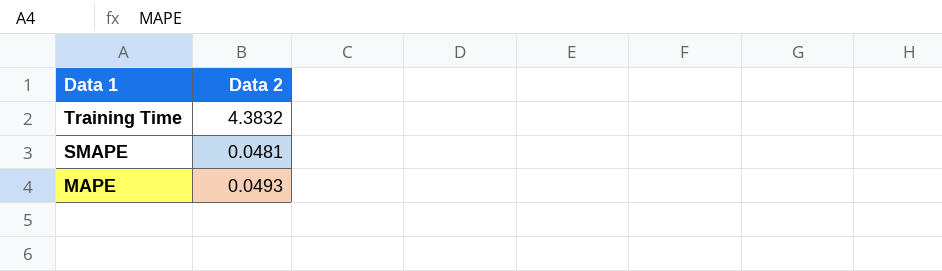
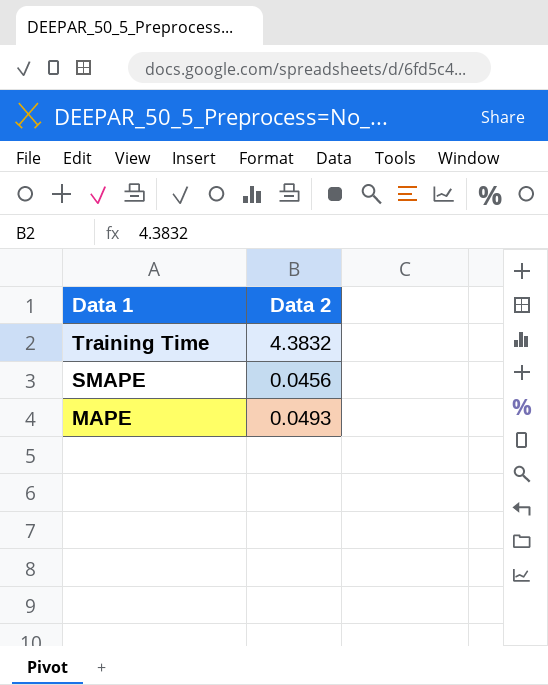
SMAPE | Data 2: 0.0481 -> 0.0456

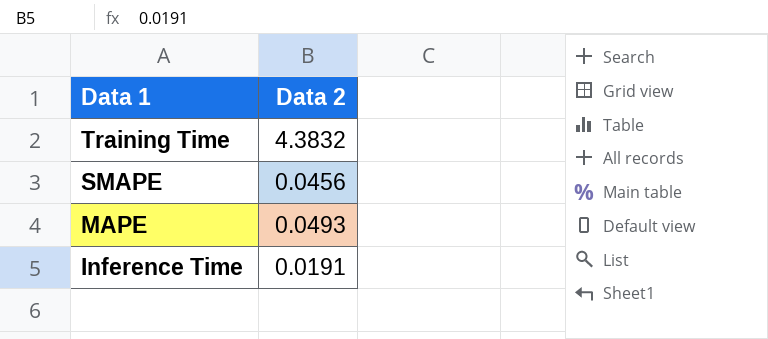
row Inference Time: none -> 0.0191

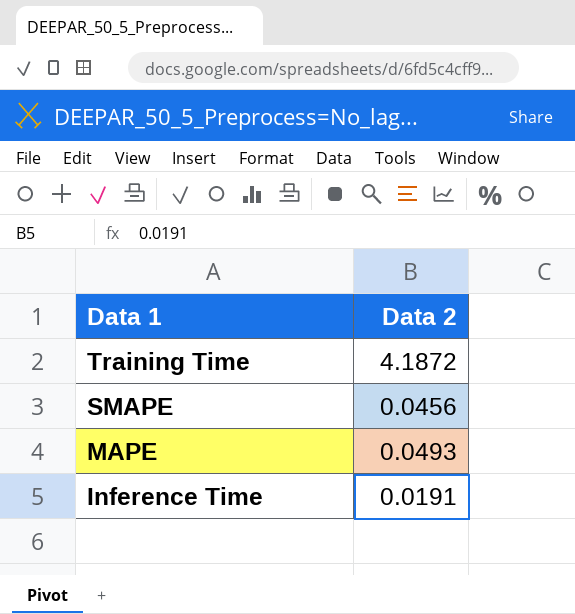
Training Time | Data 2: 4.3832 -> 4.1872

